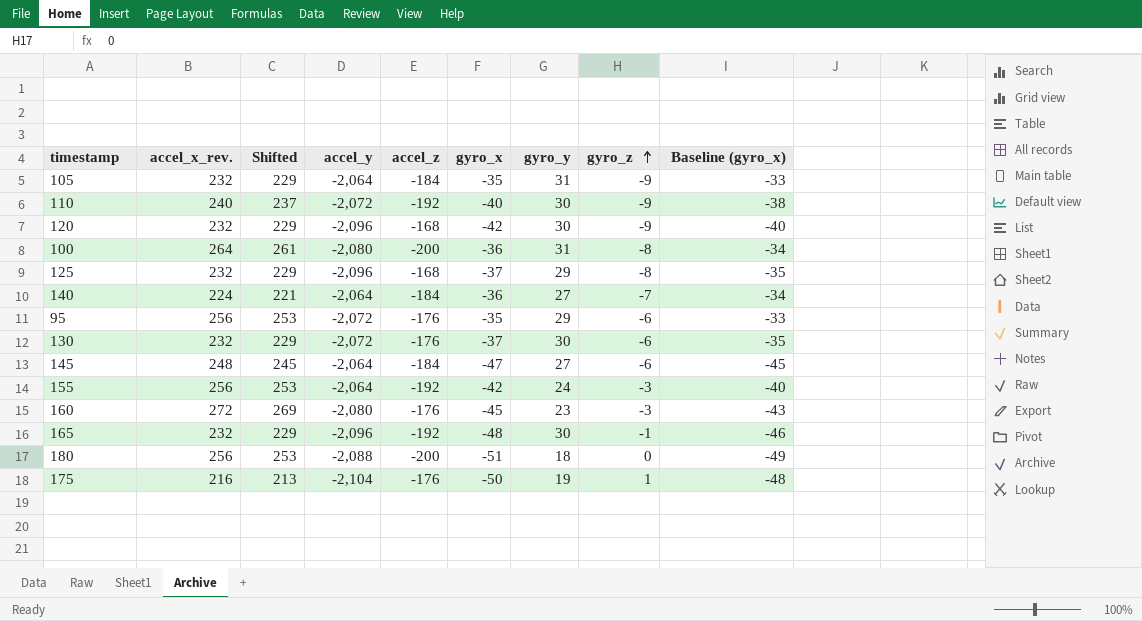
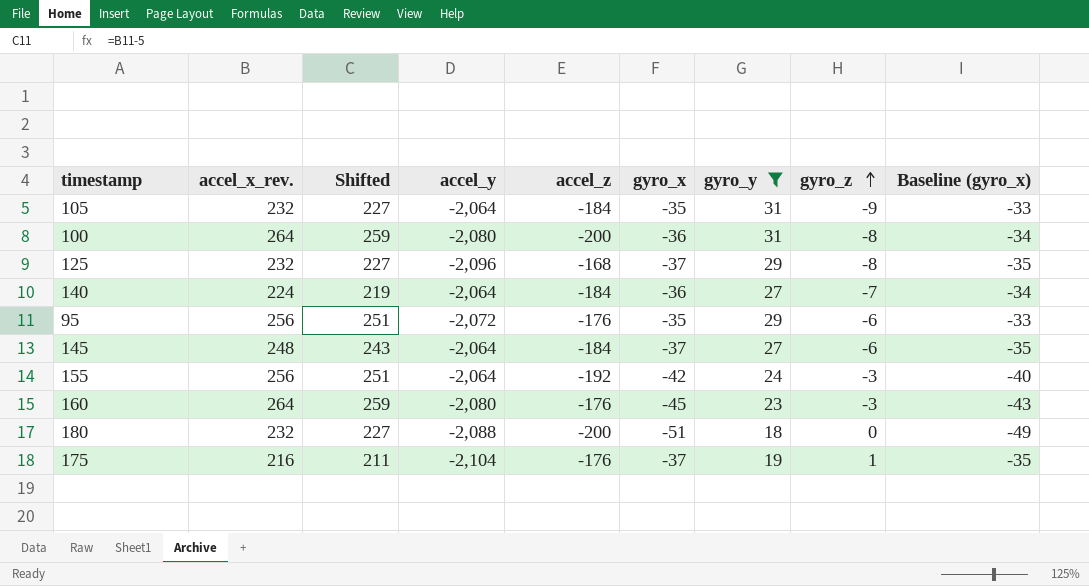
filter: none -> gyro_y != 30
column Shifted | formula: [accel_x_rev.] - 3 -> [accel_x_rev.] - 5
145 | gyro_x: -47 -> -37
145 | Baseline (gyro_x): -45 -> -35
160 | accel_x_rev.: 272 -> 264
180 | accel_x_rev.: 256 -> 232
175 | gyro_x: -50 -> -37
175 | Baseline (gyro_x): -48 -> -35

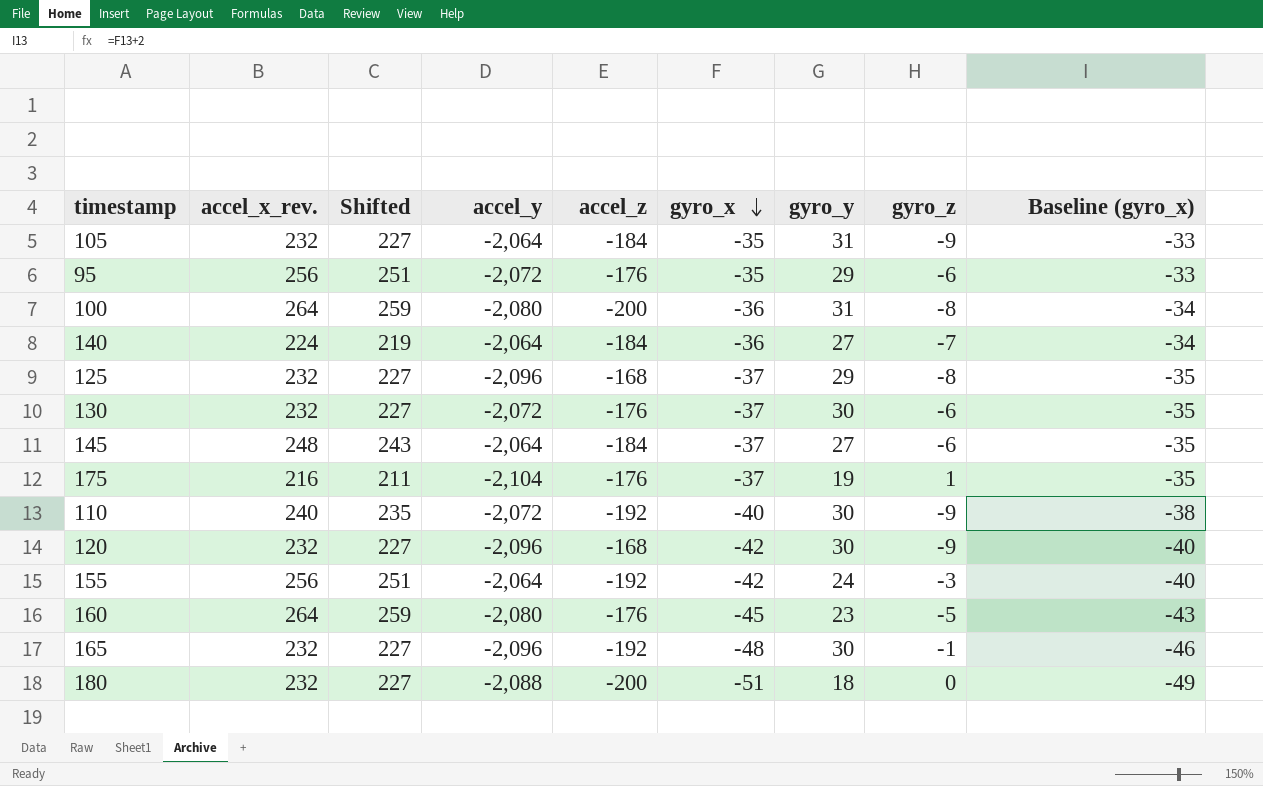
filter: gyro_y != 30 -> none
row order: gyro_z ascending -> gyro_x descending
160 | gyro_z: -3 -> -5

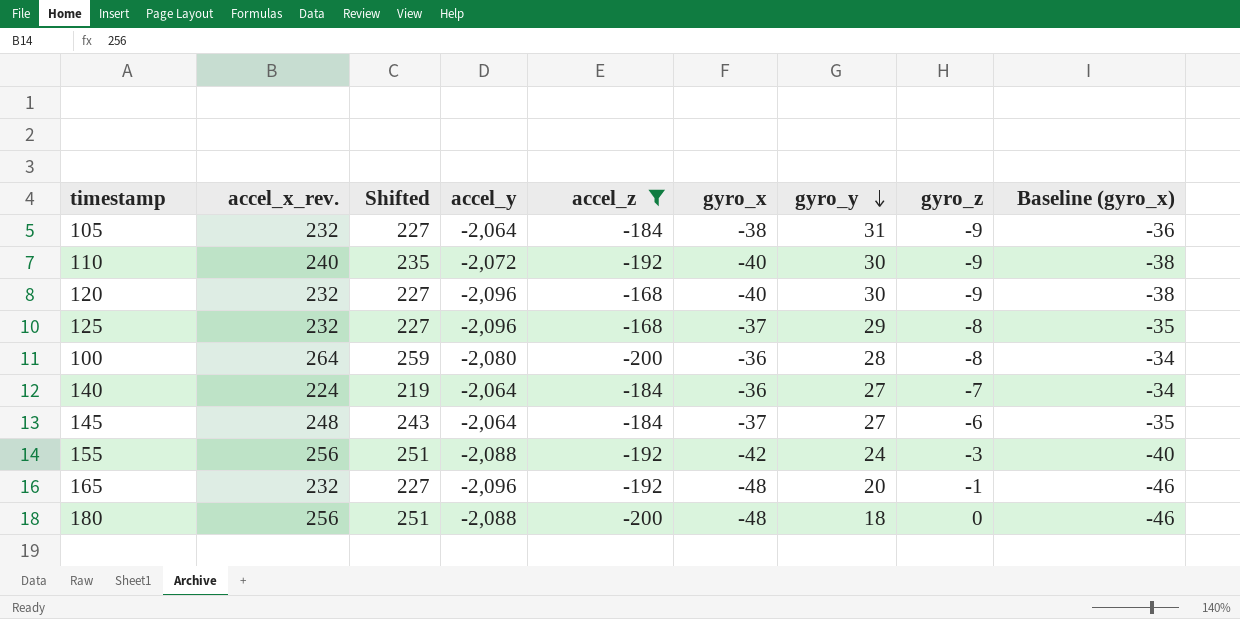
filter: none -> accel_z != -176
row order: gyro_x descending -> gyro_y descending
105 | gyro_x: -35 -> -38
105 | Baseline (gyro_x): -33 -> -36
120 | gyro_x: -42 -> -40
120 | Baseline (gyro_x): -40 -> -38
100 | gyro_y: 31 -> 28
155 | accel_y: -2,064 -> -2,088
165 | gyro_y: 30 -> 20
180 | accel_x_rev.: 232 -> 256
180 | Shifted: 227 -> 251
180 | gyro_x: -51 -> -48
180 | Baseline (gyro_x): -49 -> -46

